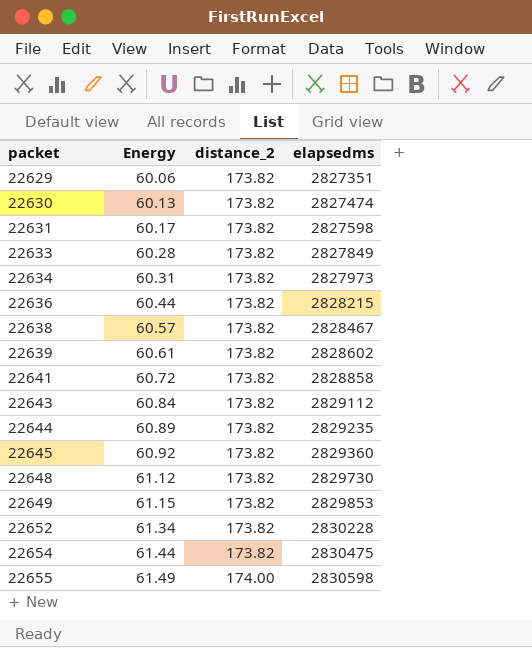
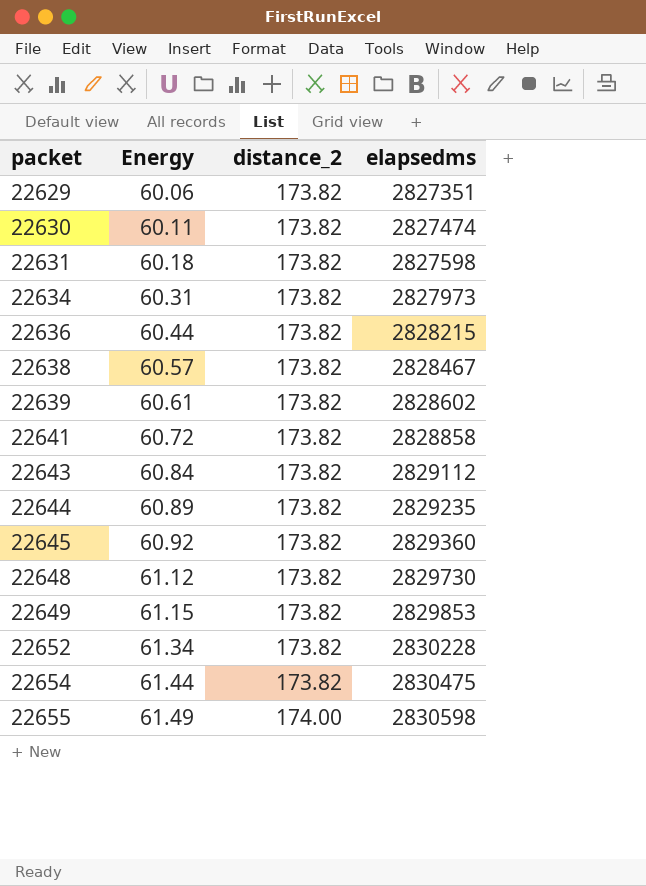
row 22633: 60.28 | 173.82 | 2827849 -> none
22630 | Energy: 60.13 -> 60.11
22631 | Energy: 60.17 -> 60.18

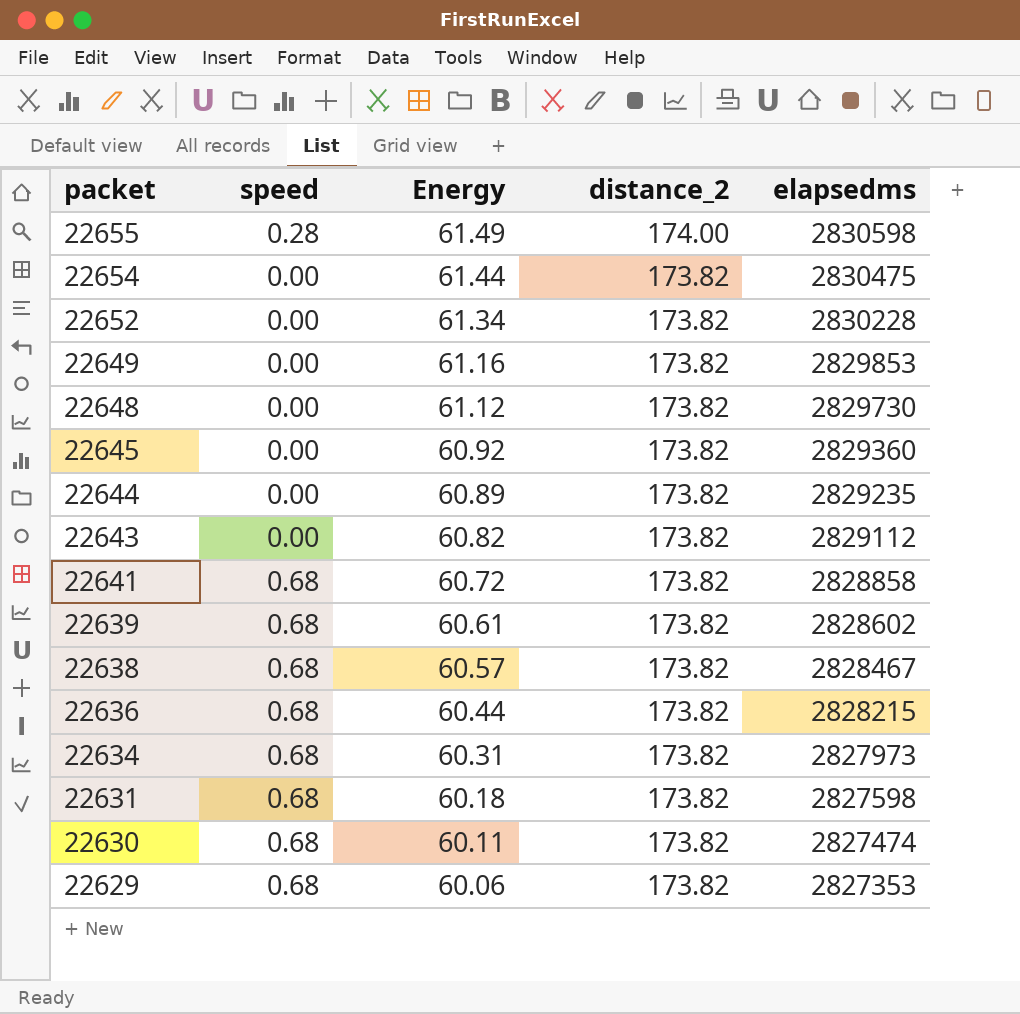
row order: packet ascending -> packet descending
column speed | position: none -> 2
22649 | Energy: 61.15 -> 61.16
22643 | Energy: 60.84 -> 60.82
22629 | elapsedms: 2827351 -> 2827353

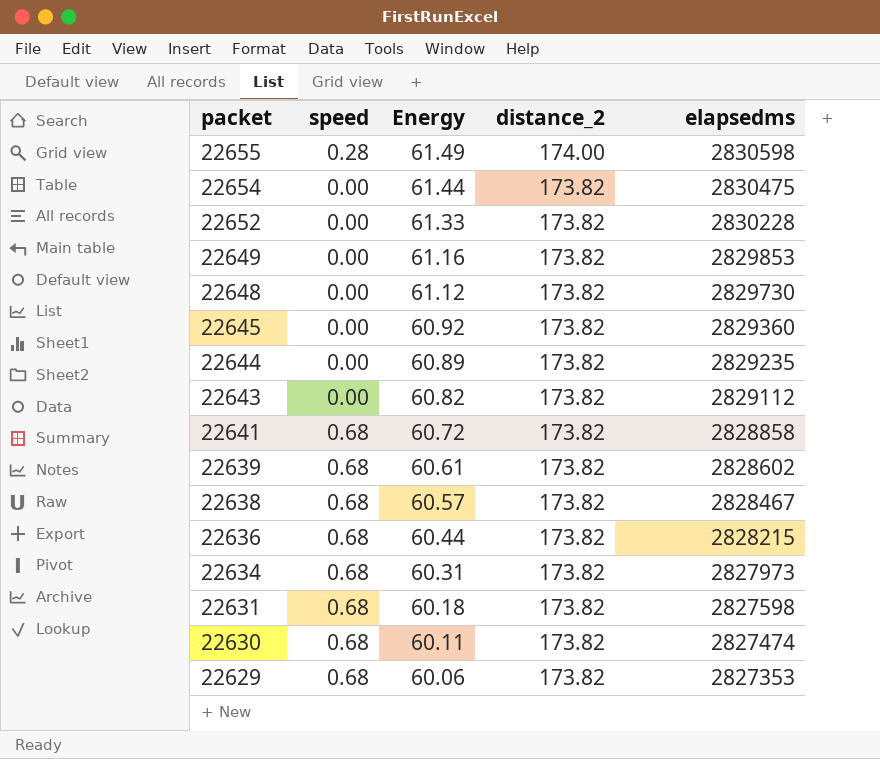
22652 | Energy: 61.34 -> 61.33

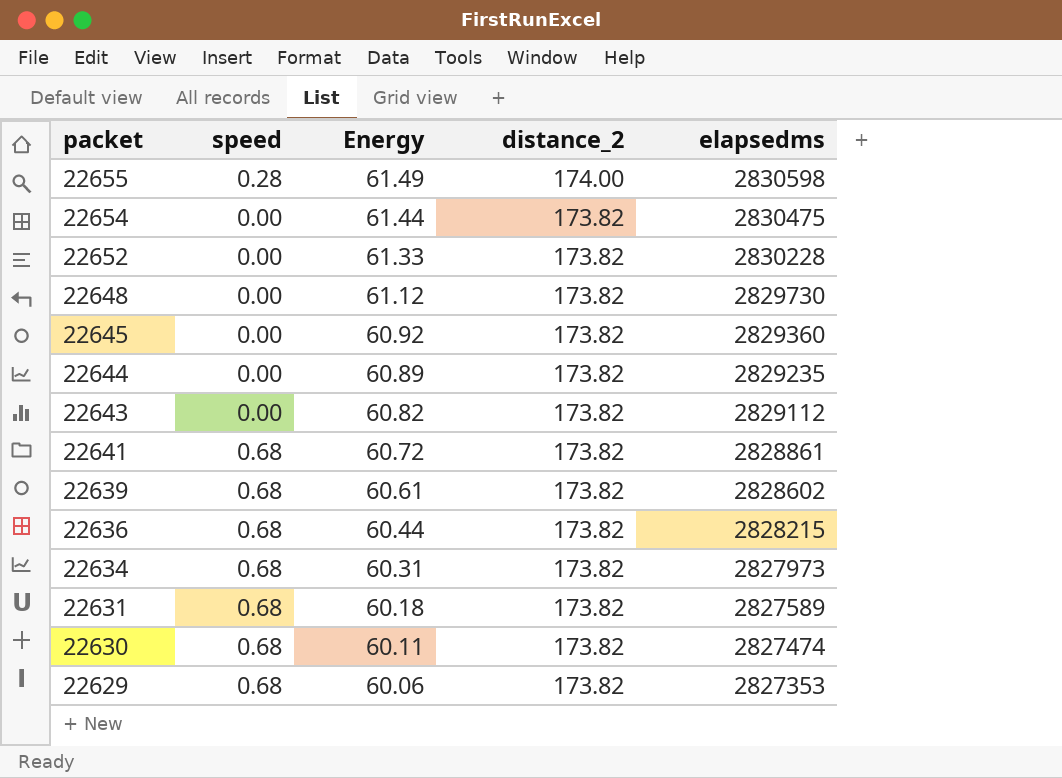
row 22649: 0.00 | 61.16 | 173.82 | 2829853 -> none
row 22638: 0.68 | 60.57 | 173.82 | 2828467 -> none
22641 | elapsedms: 2828858 -> 2828861
22631 | elapsedms: 2827598 -> 2827589

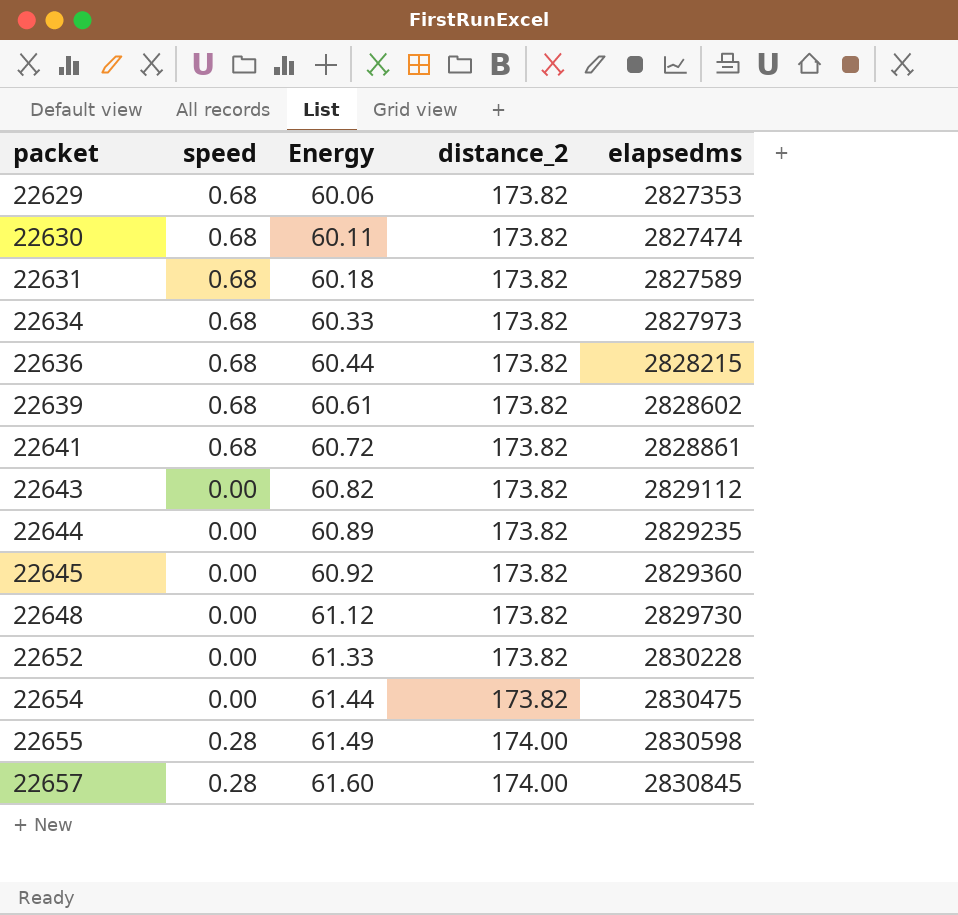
row order: packet descending -> packet ascending
22634 | Energy: 60.31 -> 60.33
row 22657: none -> 0.28 | 61.60 | 174.00 | 2830845

